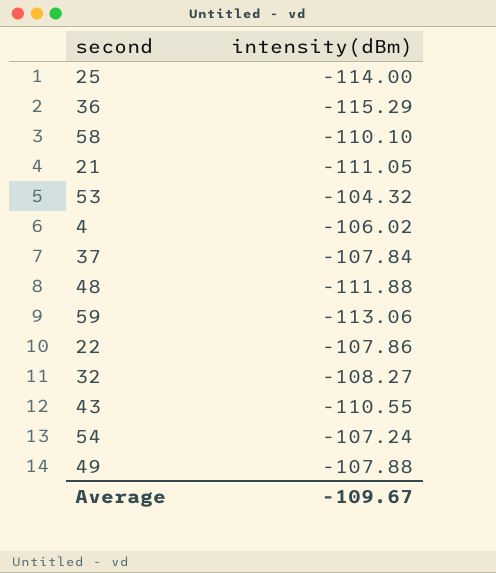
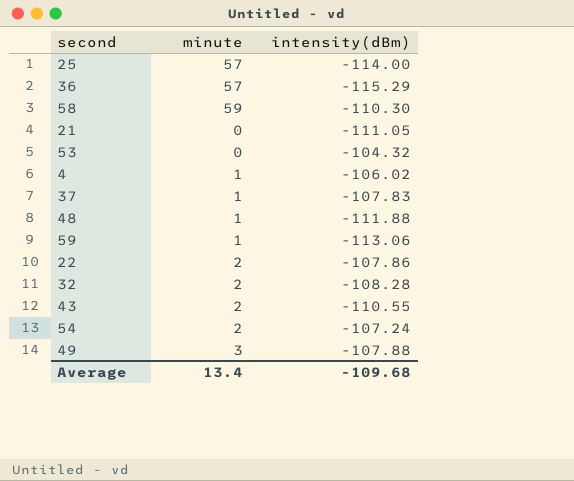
column minute | position: none -> 2
58 | intensity(dBm): -110.10 -> -110.30
37 | intensity(dBm): -107.84 -> -107.83
32 | intensity(dBm): -108.27 -> -108.28
Average | intensity(dBm): -109.67 -> -109.68

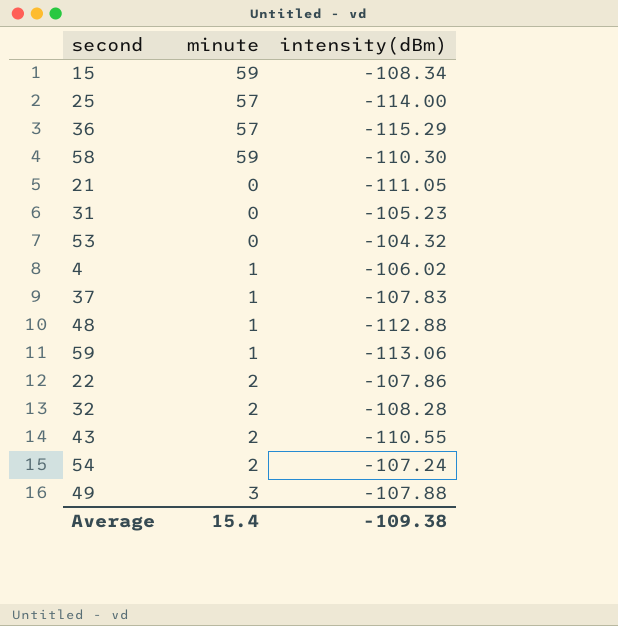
row 15: none -> 59 | -108.34
row 31: none -> 0 | -105.23
48 | intensity(dBm): -111.88 -> -112.88
Average | minute: 13.4 -> 15.4
Average | intensity(dBm): -109.68 -> -109.38

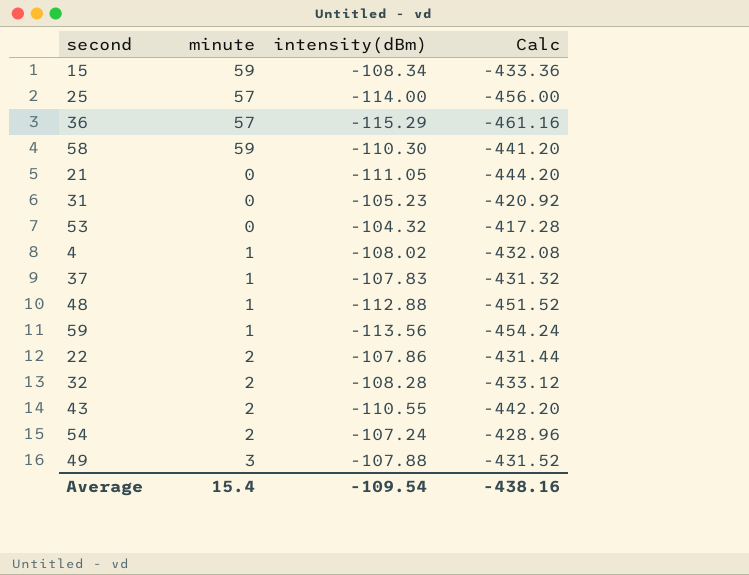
column Calc | formula: none -> [intensity(dBm)] * 4
4 | intensity(dBm): -106.02 -> -108.02
59 | intensity(dBm): -113.06 -> -113.56
Average | intensity(dBm): -109.38 -> -109.54

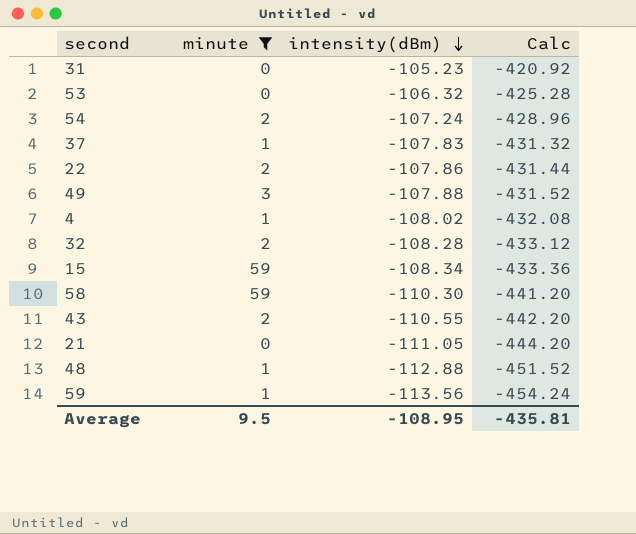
filter: none -> minute != 57
row order: none -> intensity(dBm) descending
53 | intensity(dBm): -104.32 -> -106.32
53 | Calc: -417.28 -> -425.28
Average | minute: 15.4 -> 9.5
Average | intensity(dBm): -109.54 -> -108.95
Average | Calc: -438.16 -> -435.81

